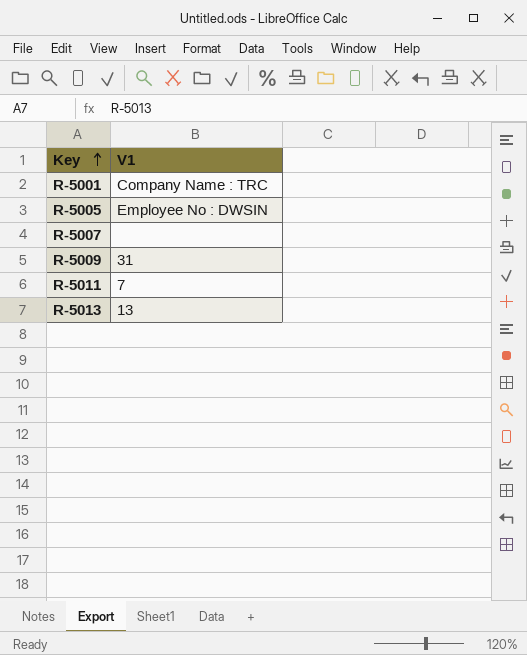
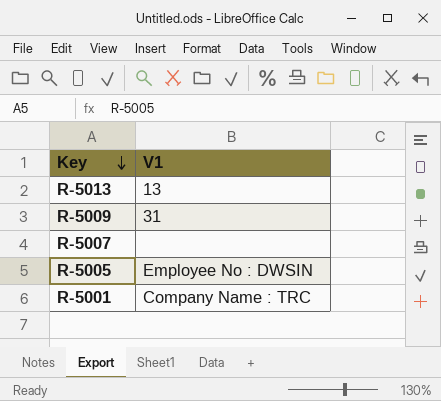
row order: Key ascending -> Key descending
row R-5011: 7 -> none

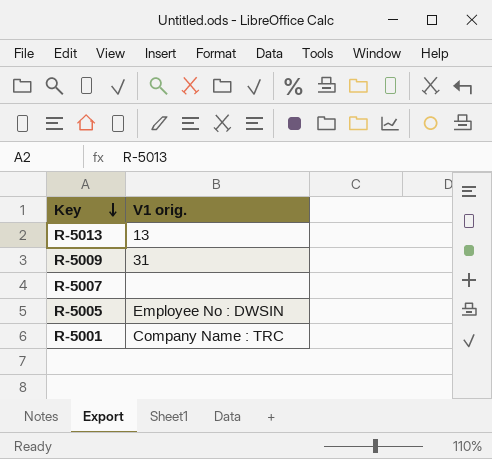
column name: V1 -> V1 orig.

